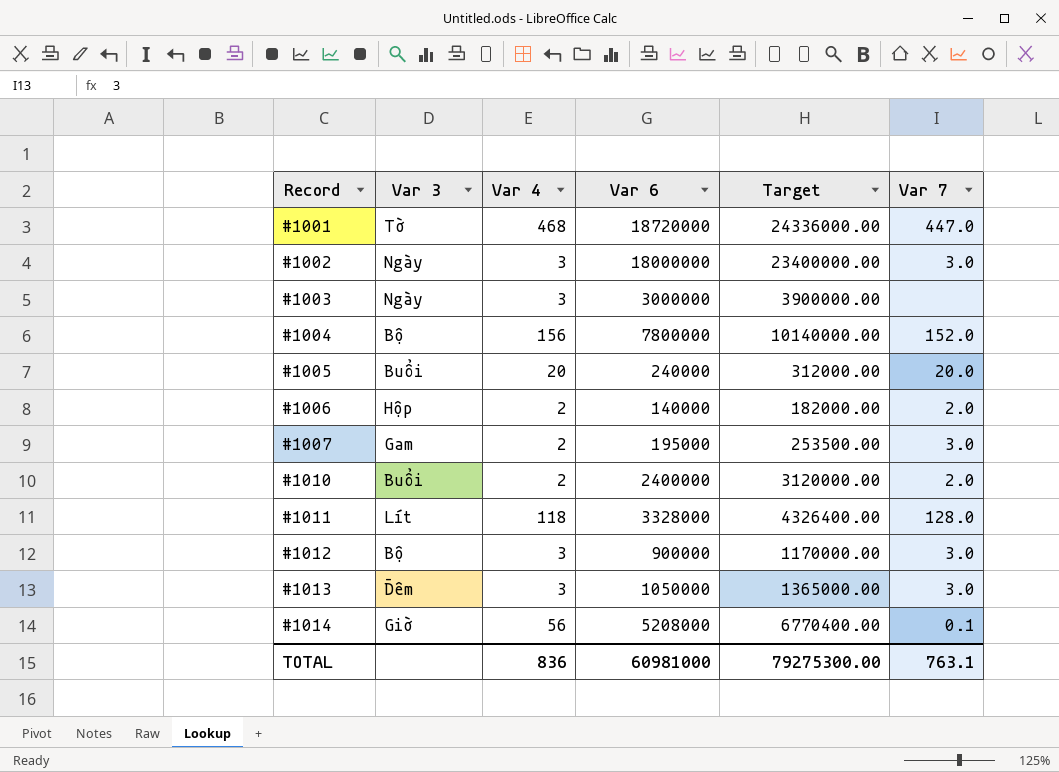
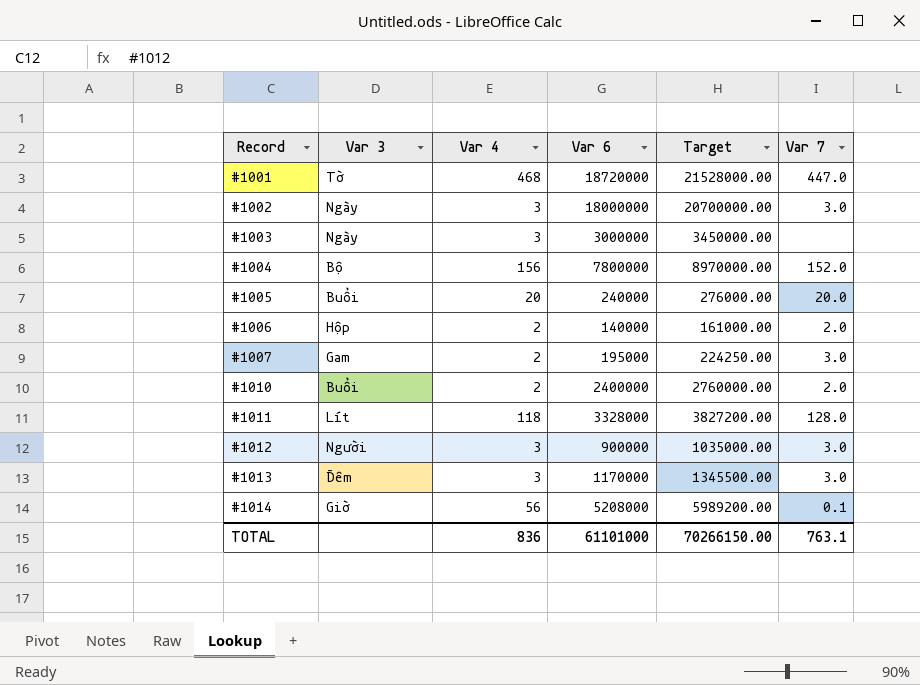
column Target | formula: [Var 6] * 1.3 -> [Var 6] * 1.15
#1012 | Var 3: Bộ -> Người
#1013 | Var 6: 1050000 -> 1170000
TOTAL | Var 6: 60981000 -> 61101000
TOTAL | Target: 79275300.00 -> 70266150.00

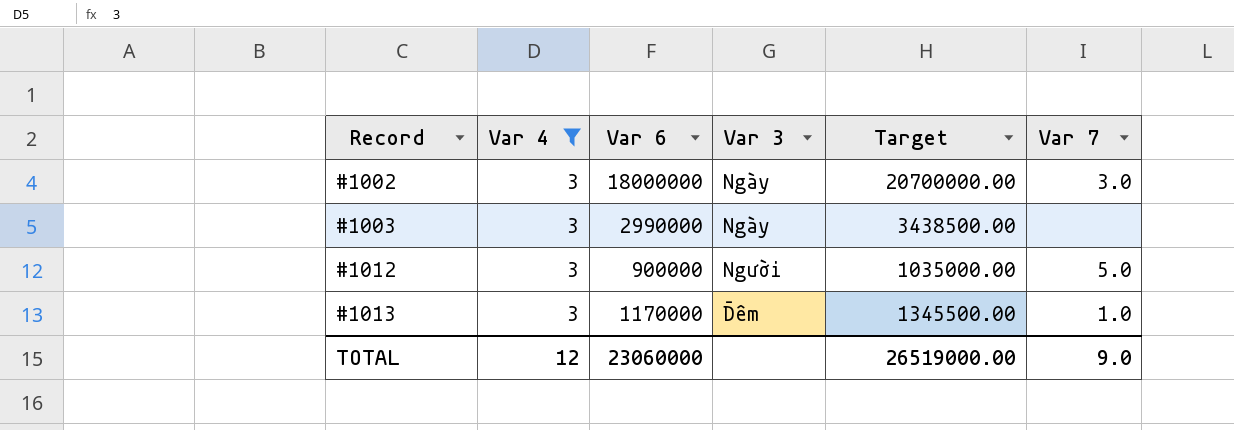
filter: none -> Var 4 = 3
column Var 3 | position: 2 -> 4
#1003 | Var 6: 3000000 -> 2990000
#1003 | Target: 3450000.00 -> 3438500.00
#1012 | Var 7: 3.0 -> 5.0
#1013 | Var 7: 3.0 -> 1.0
TOTAL | Var 4: 836 -> 12
TOTAL | Var 6: 61101000 -> 23060000
TOTAL | Target: 70266150.00 -> 26519000.00
TOTAL | Var 7: 763.1 -> 9.0

